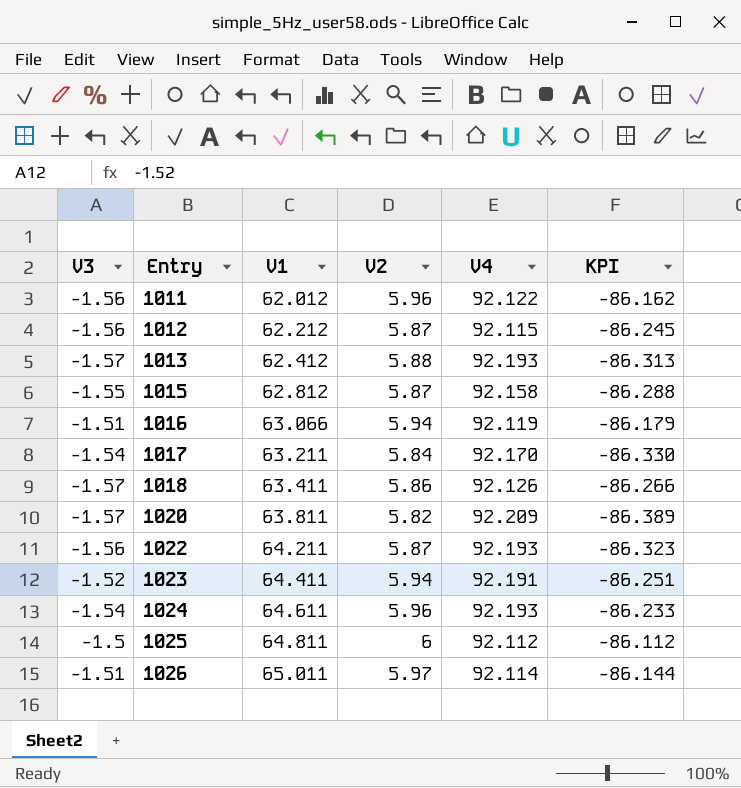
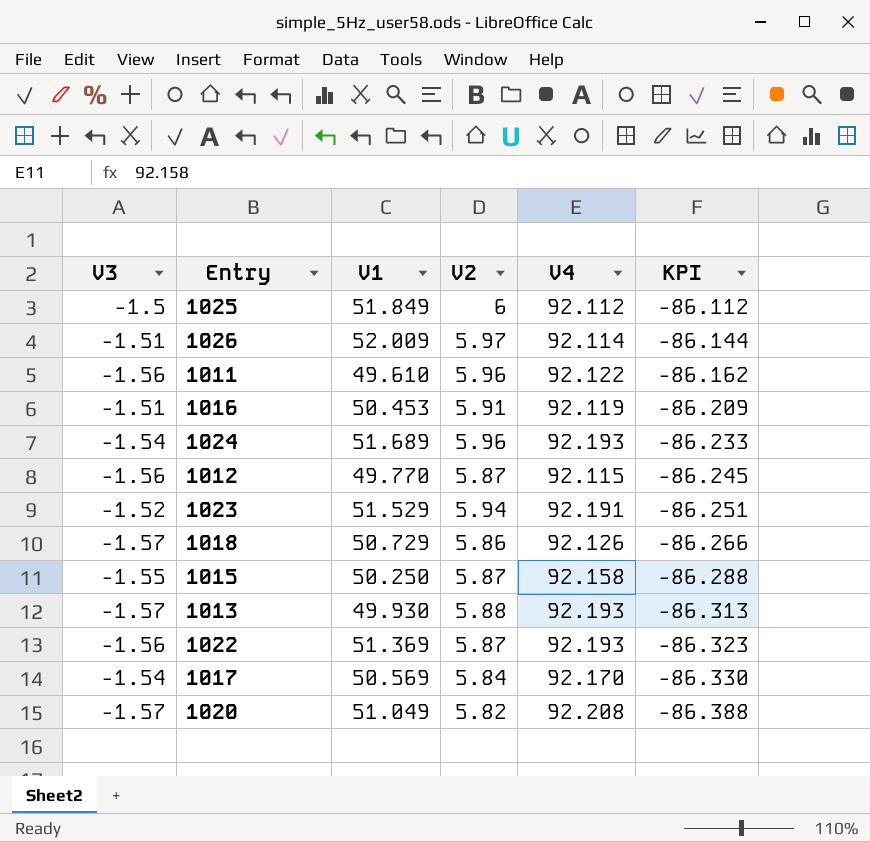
row order: Entry ascending -> KPI descending
1025 | V1: 64.811 -> 51.849
1026 | V1: 65.011 -> 52.009
1011 | V1: 62.012 -> 49.610
1016 | V1: 63.066 -> 50.453
1016 | V2: 5.94 -> 5.91
1016 | KPI: -86.179 -> -86.209
1024 | V1: 64.611 -> 51.689
1012 | V1: 62.212 -> 49.770
1023 | V1: 64.411 -> 51.529
1018 | V1: 63.411 -> 50.729
1015 | V1: 62.812 -> 50.250
1013 | V1: 62.412 -> 49.930
1022 | V1: 64.211 -> 51.369
1017 | V1: 63.211 -> 50.569
1020 | V1: 63.811 -> 51.049
1020 | V4: 92.209 -> 92.208
1020 | KPI: -86.389 -> -86.388

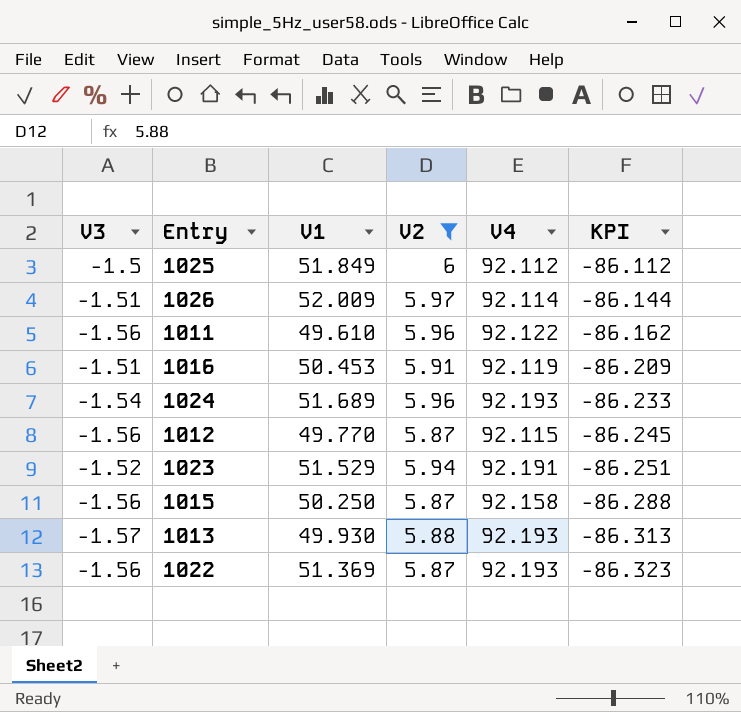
filter: none -> V2 >= 5.87
1015 | V3: -1.55 -> -1.56

